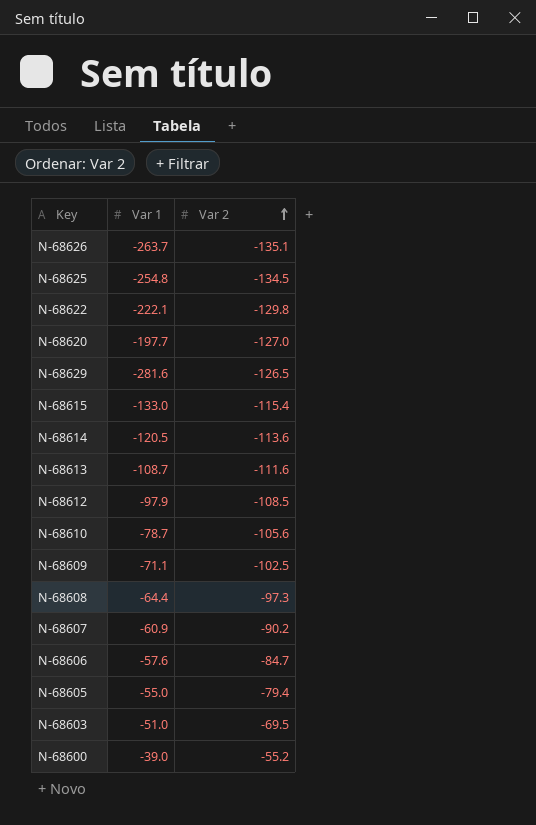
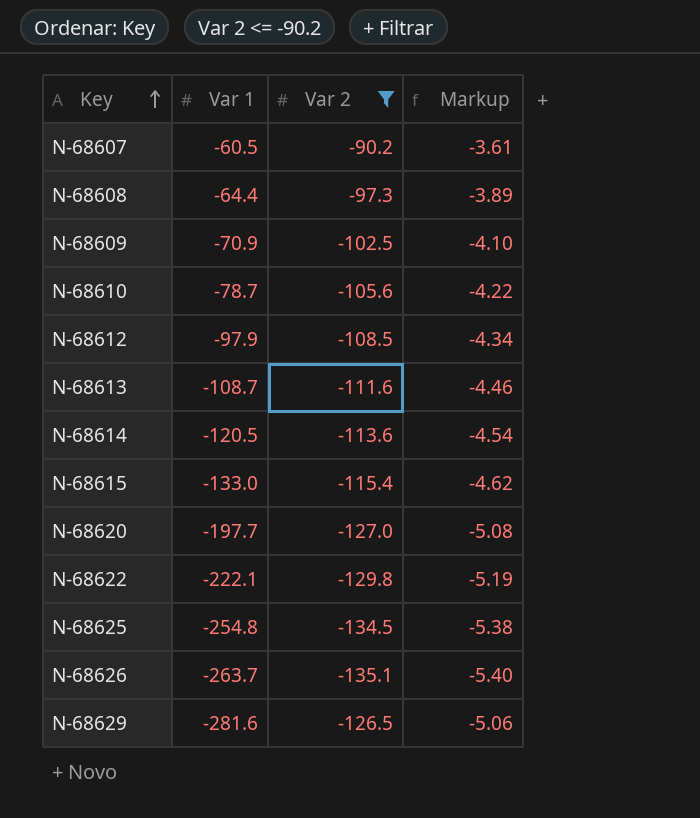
filter: none -> Var 2 <= -90.2
row order: Var 2 ascending -> Key ascending
column Markup | formula: none -> [Var 2] * 0.04
N-68607 | Var 1: -60.9 -> -60.5
N-68609 | Var 1: -71.1 -> -70.9

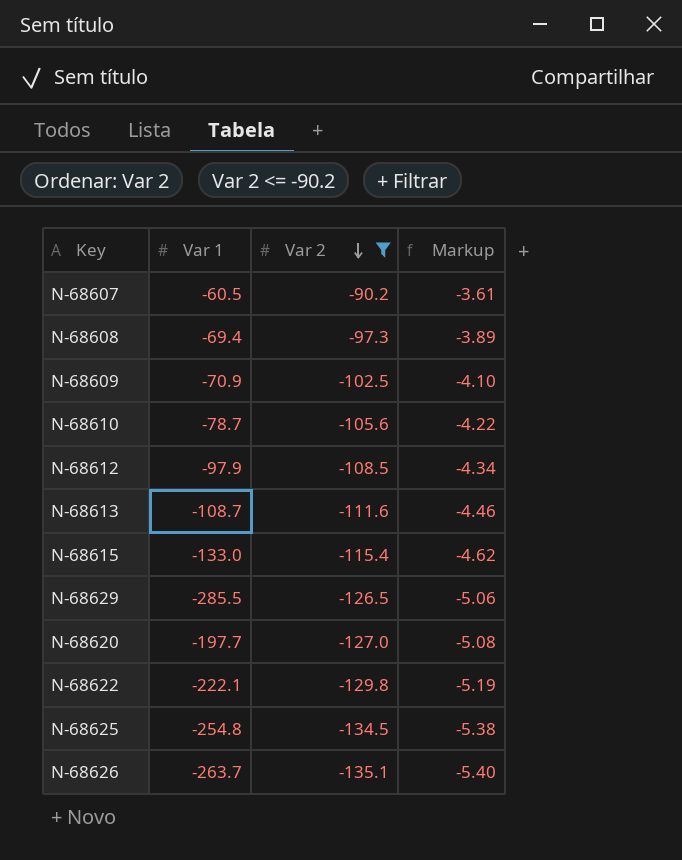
row order: Key ascending -> Var 2 descending
row N-68614: -120.5 | -113.6 | -4.54 -> none
N-68608 | Var 1: -64.4 -> -69.4
N-68629 | Var 1: -281.6 -> -285.5

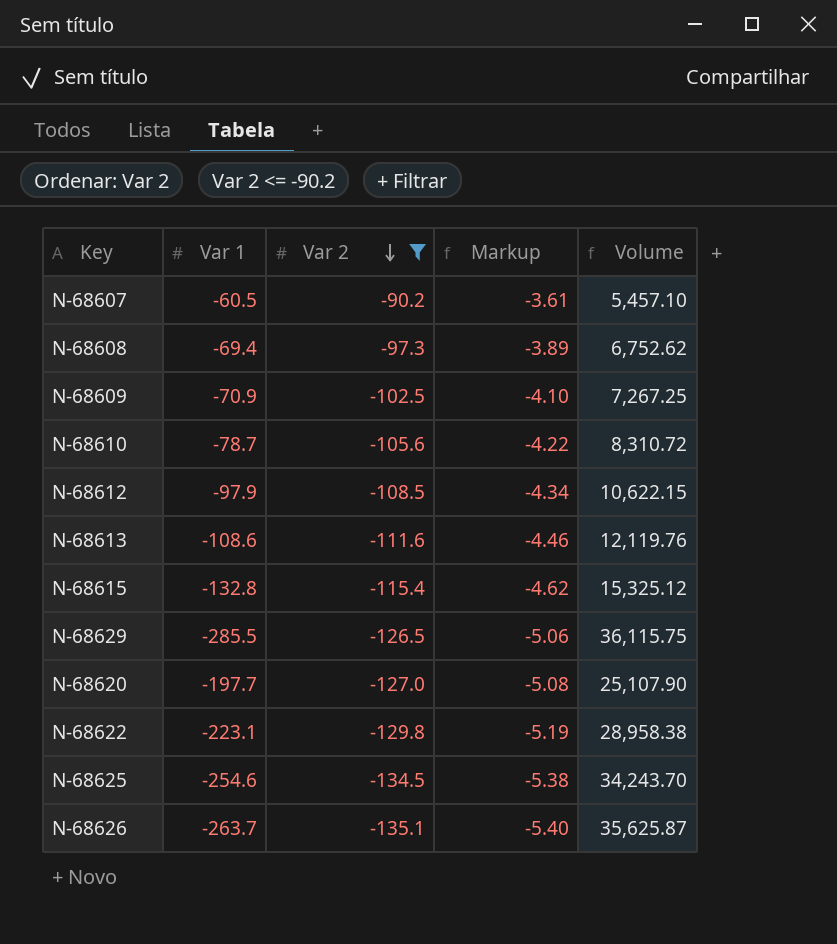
column Volume | formula: none -> [Var 1] * [Var 2]
N-68613 | Var 1: -108.7 -> -108.6
N-68615 | Var 1: -133.0 -> -132.8
N-68622 | Var 1: -222.1 -> -223.1
N-68625 | Var 1: -254.8 -> -254.6

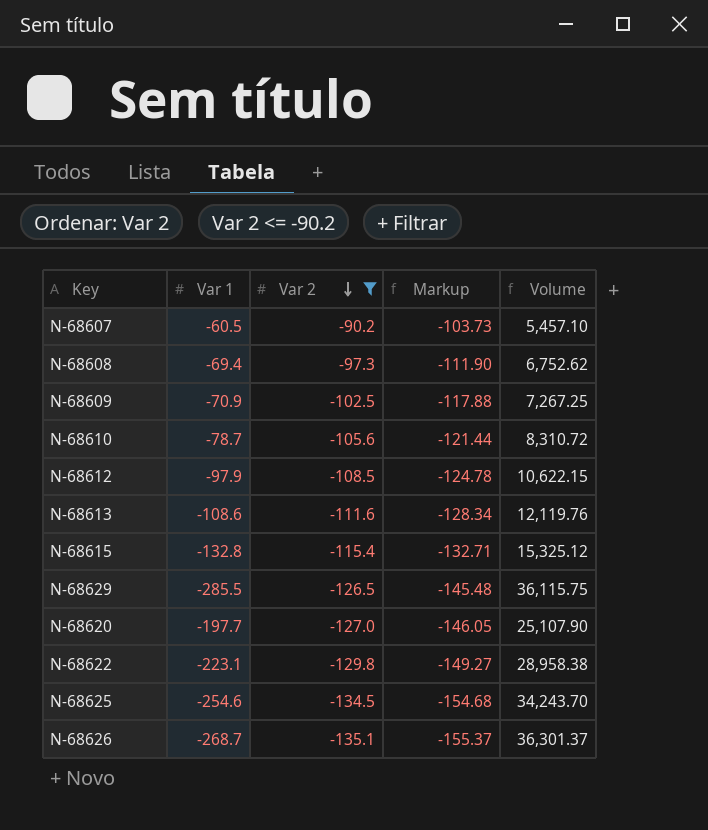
column Markup | formula: [Var 2] * 0.04 -> [Var 2] * 1.15
N-68626 | Var 1: -263.7 -> -268.7
N-68626 | Volume: 35,625.87 -> 36,301.37

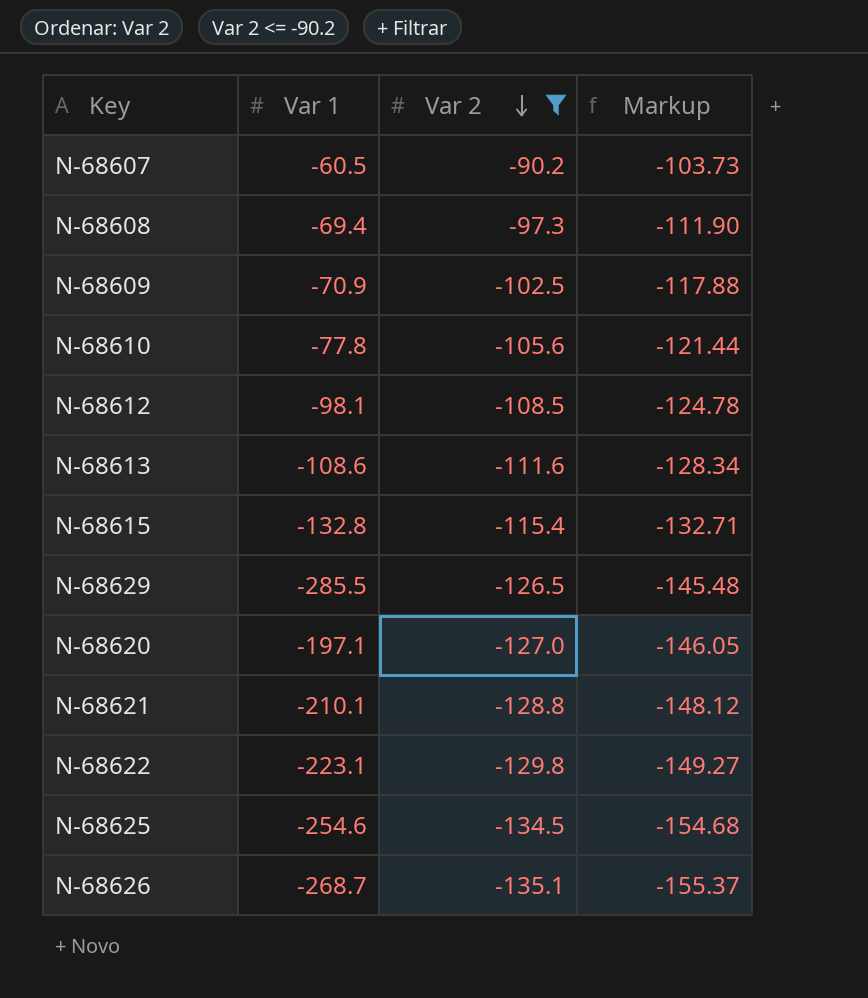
column Volume | formula: [Var 1] * [Var 2] -> none
N-68610 | Var 1: -78.7 -> -77.8
N-68612 | Var 1: -97.9 -> -98.1
N-68620 | Var 1: -197.7 -> -197.1
row N-68621: none -> -210.1 | -128.8 | -148.12

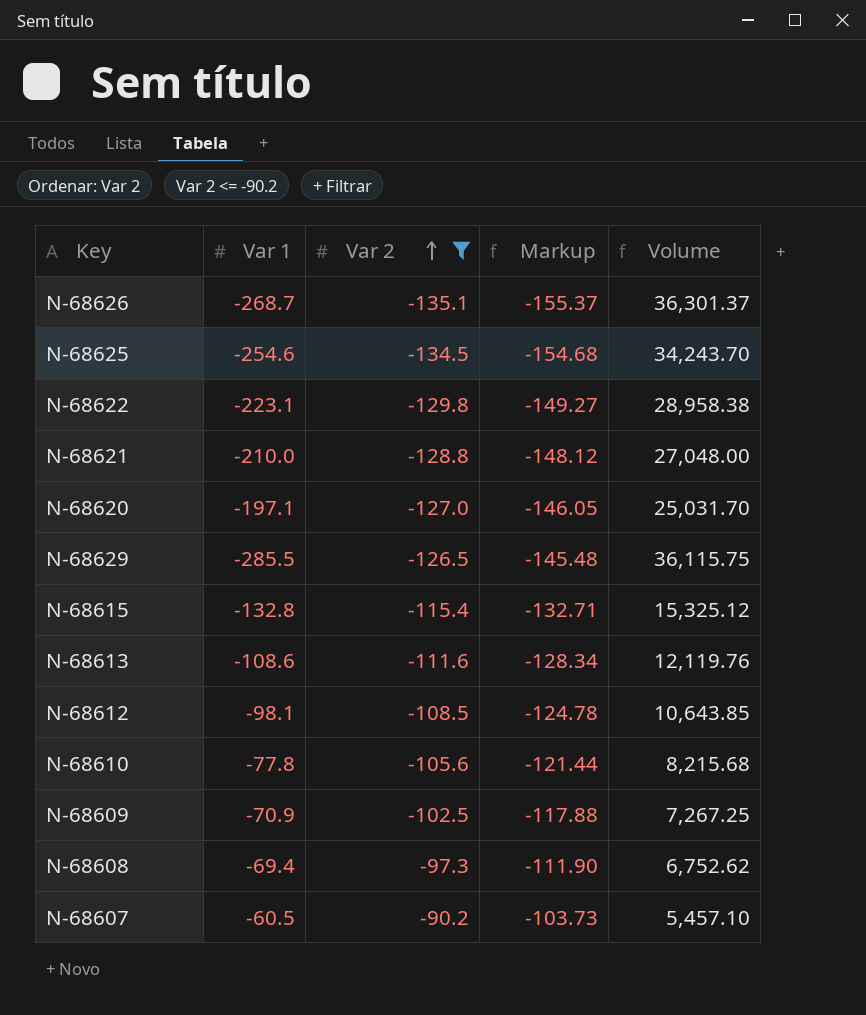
row order: Var 2 descending -> Var 2 ascending
column Volume | formula: none -> [Var 1] * [Var 2]
N-68621 | Var 1: -210.1 -> -210.0

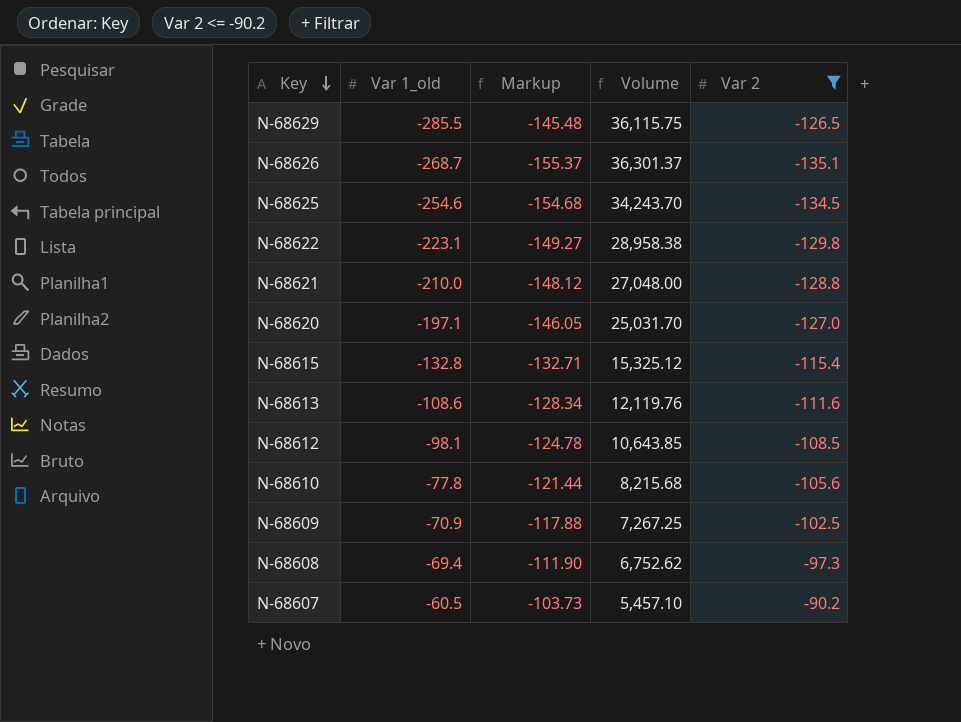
row order: Var 2 ascending -> Key descending
column name: Var 1 -> Var 1_old
column Var 2 | position: 3 -> 5

